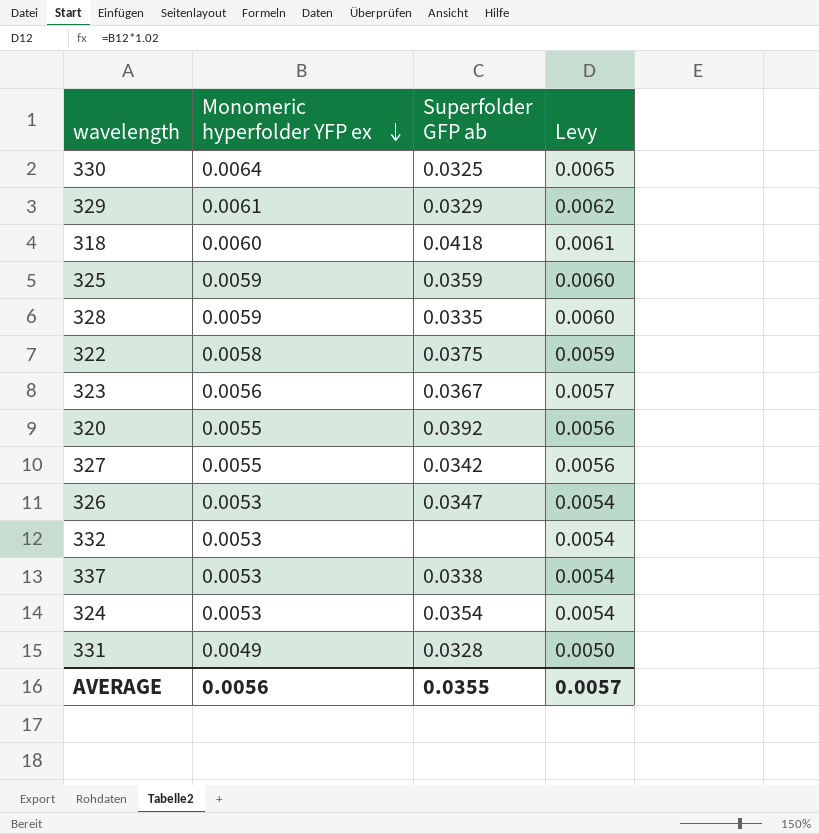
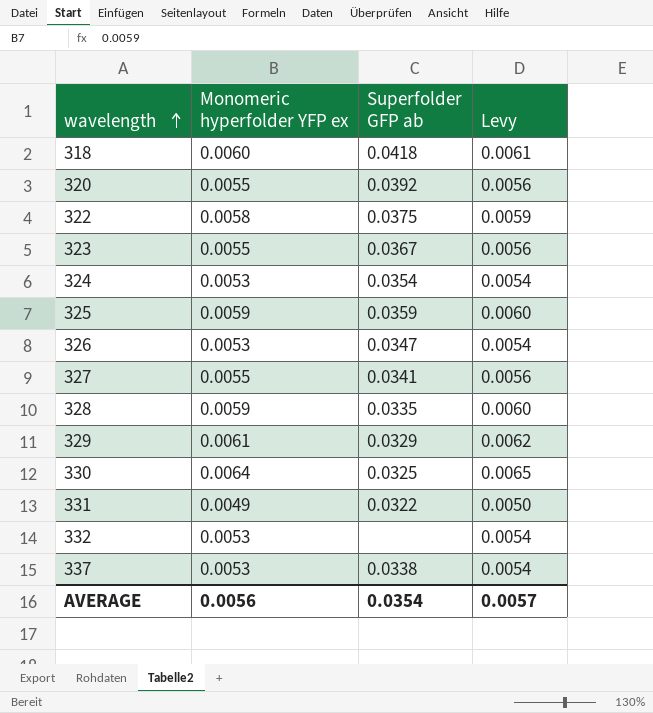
row order: Monomeric hyperfolder YFP ex descending -> wavelength ascending
323 | Monomeric hyperfolder YFP ex: 0.0056 -> 0.0055
323 | Levy: 0.0057 -> 0.0056
327 | Superfolder GFP ab: 0.0342 -> 0.0341
331 | Superfolder GFP ab: 0.0328 -> 0.0322
AVERAGE | Superfolder GFP ab: 0.0355 -> 0.0354

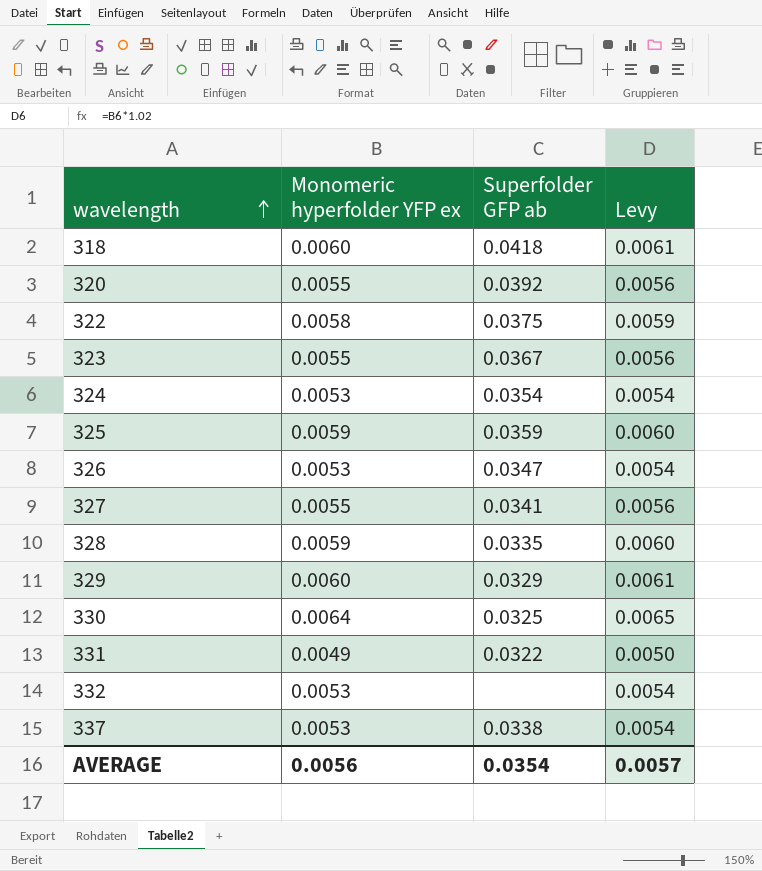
329 | Monomeric hyperfolder YFP ex: 0.0061 -> 0.0060
329 | Levy: 0.0062 -> 0.0061

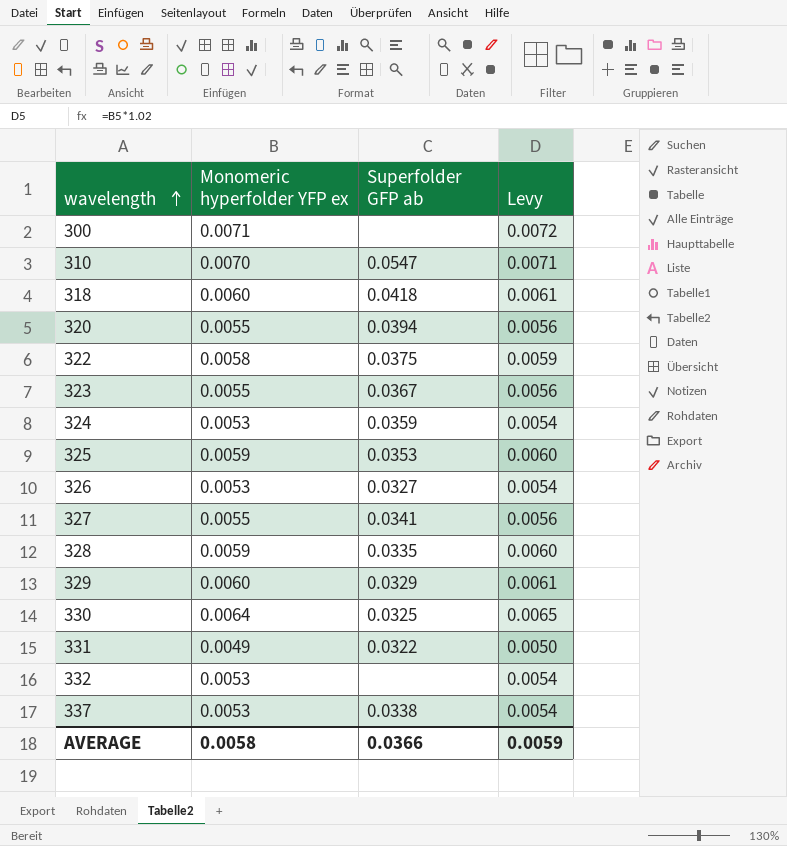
row 300: none -> 0.0071 | none | 0.0072
row 310: none -> 0.0070 | 0.0547 | 0.0071
320 | Superfolder GFP ab: 0.0392 -> 0.0394
324 | Superfolder GFP ab: 0.0354 -> 0.0359
325 | Superfolder GFP ab: 0.0359 -> 0.0353
326 | Superfolder GFP ab: 0.0347 -> 0.0327
AVERAGE | Monomeric hyperfolder YFP ex: 0.0056 -> 0.0058
AVERAGE | Superfolder GFP ab: 0.0354 -> 0.0366
AVERAGE | Levy: 0.0057 -> 0.0059

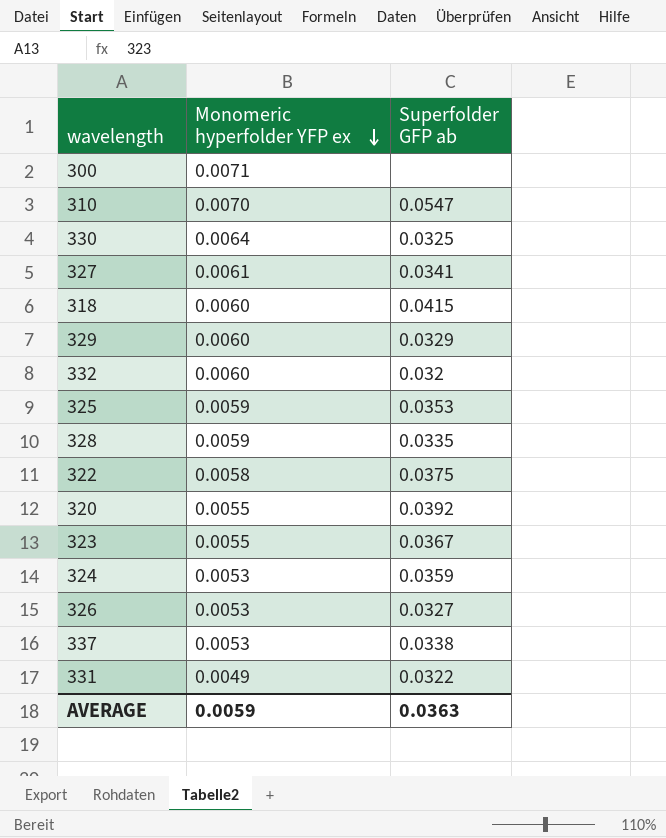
row order: wavelength ascending -> Monomeric hyperfolder YFP ex descending
column Levy | formula: [Monomeric hyperfolder YFP ex] * 1.02 -> none
327 | Monomeric hyperfolder YFP ex: 0.0055 -> 0.0061
318 | Superfolder GFP ab: 0.0418 -> 0.0415
332 | Monomeric hyperfolder YFP ex: 0.0053 -> 0.0060
332 | Superfolder GFP ab: none -> 0.032
320 | Superfolder GFP ab: 0.0394 -> 0.0392
AVERAGE | Monomeric hyperfolder YFP ex: 0.0058 -> 0.0059
AVERAGE | Superfolder GFP ab: 0.0366 -> 0.0363

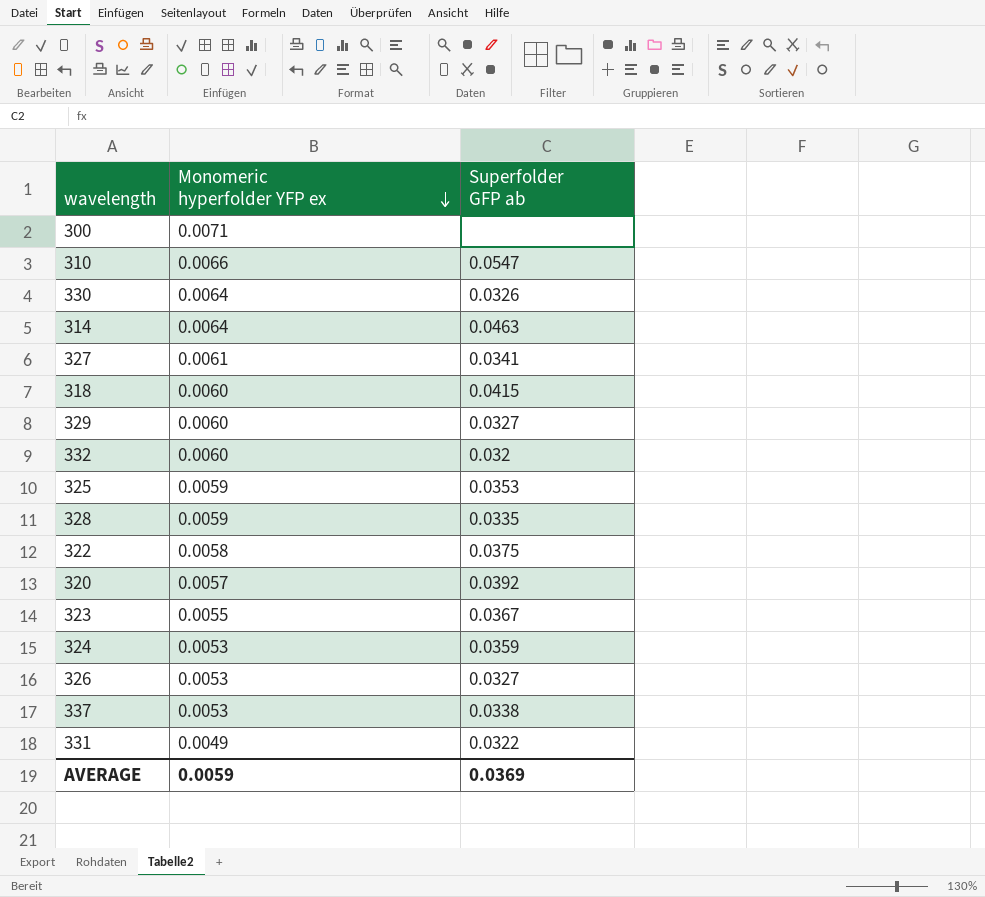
310 | Monomeric hyperfolder YFP ex: 0.0070 -> 0.0066
330 | Superfolder GFP ab: 0.0325 -> 0.0326
row 314: none -> 0.0064 | 0.0463
329 | Superfolder GFP ab: 0.0329 -> 0.0327
320 | Monomeric hyperfolder YFP ex: 0.0055 -> 0.0057
AVERAGE | Superfolder GFP ab: 0.0363 -> 0.0369

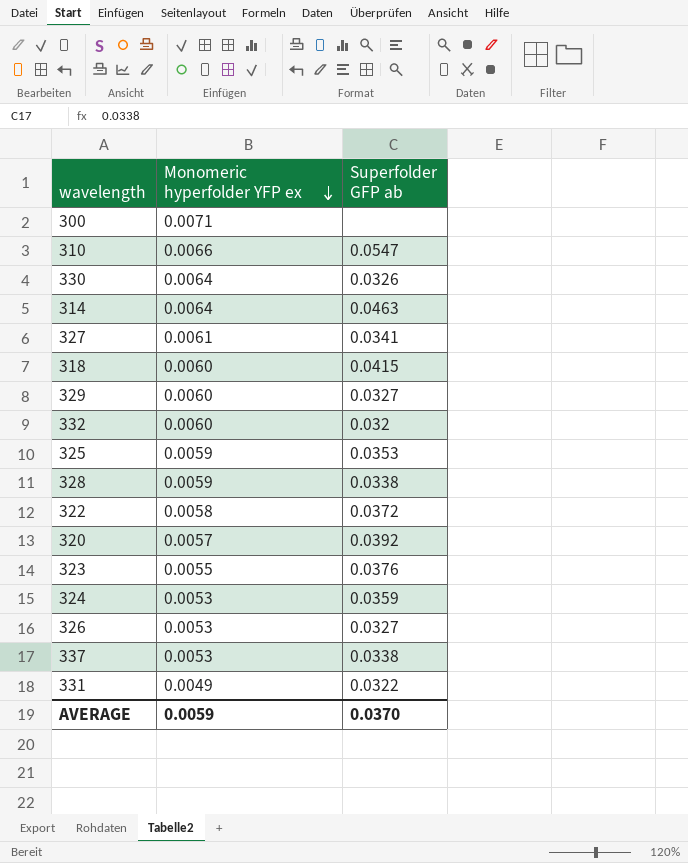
328 | Superfolder GFP ab: 0.0335 -> 0.0338
322 | Superfolder GFP ab: 0.0375 -> 0.0372
323 | Superfolder GFP ab: 0.0367 -> 0.0376
AVERAGE | Superfolder GFP ab: 0.0369 -> 0.0370

